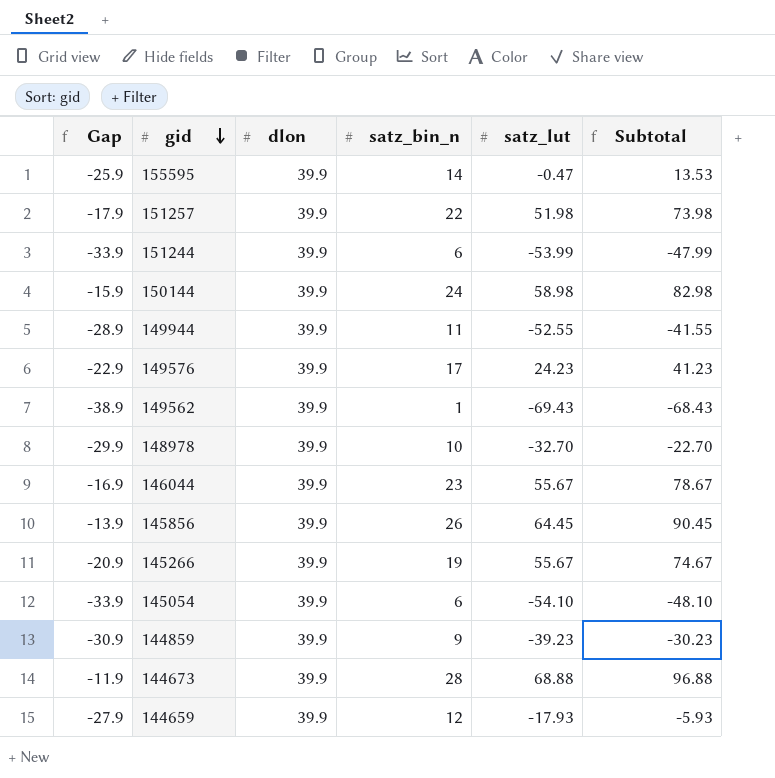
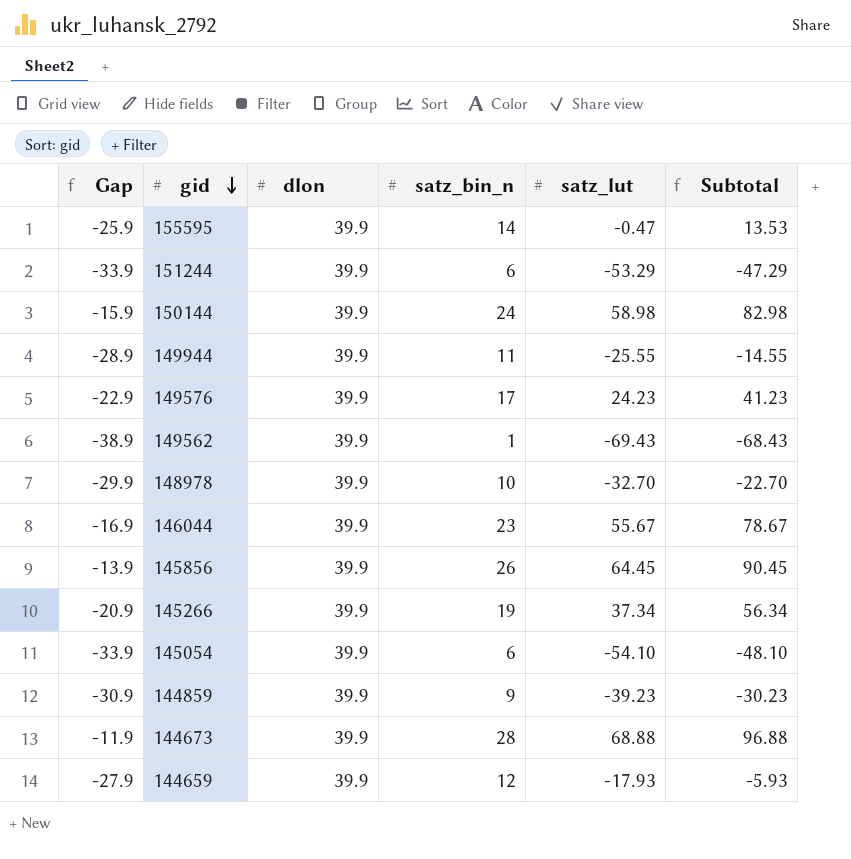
row 151257: -17.9 | 39.9 | 22 | 51.98 | 73.98 -> none
151244 | satz_lut: -53.99 -> -53.29
151244 | Subtotal: -47.99 -> -47.29
149944 | satz_lut: -52.55 -> -25.55
149944 | Subtotal: -41.55 -> -14.55
145266 | satz_lut: 55.67 -> 37.34
145266 | Subtotal: 74.67 -> 56.34

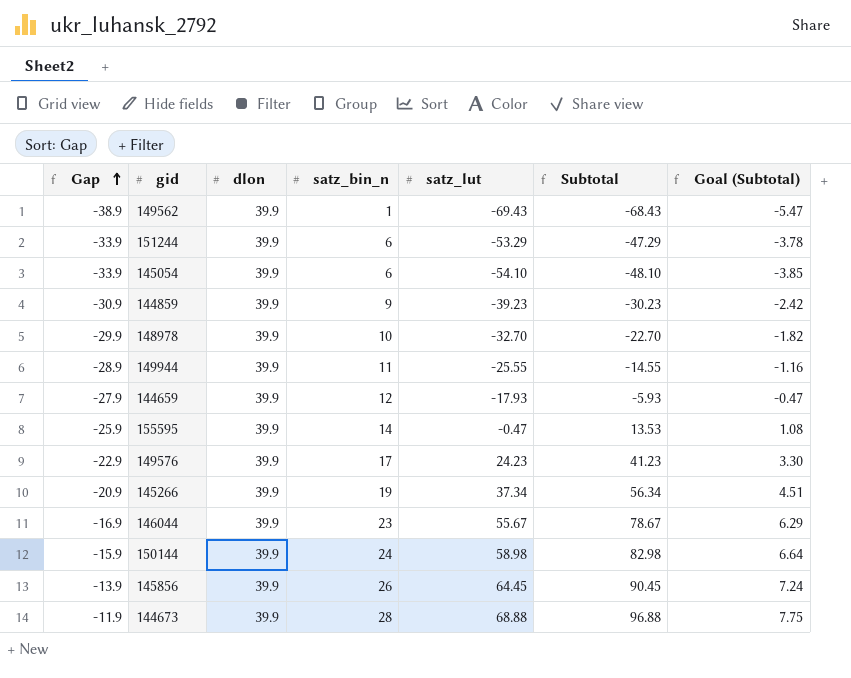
row order: gid descending -> Gap ascending
column Goal (Subtotal) | formula: none -> [Subtotal] * 0.08

